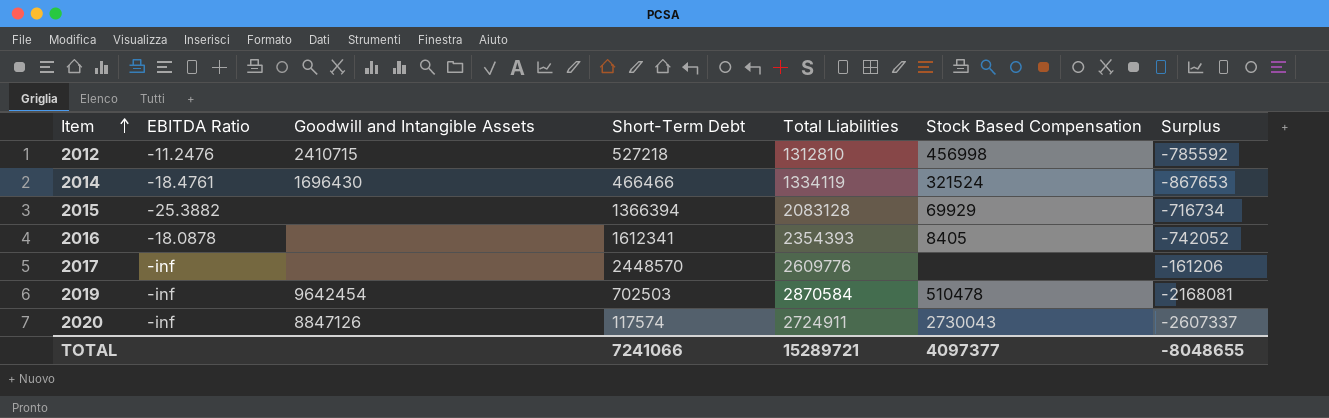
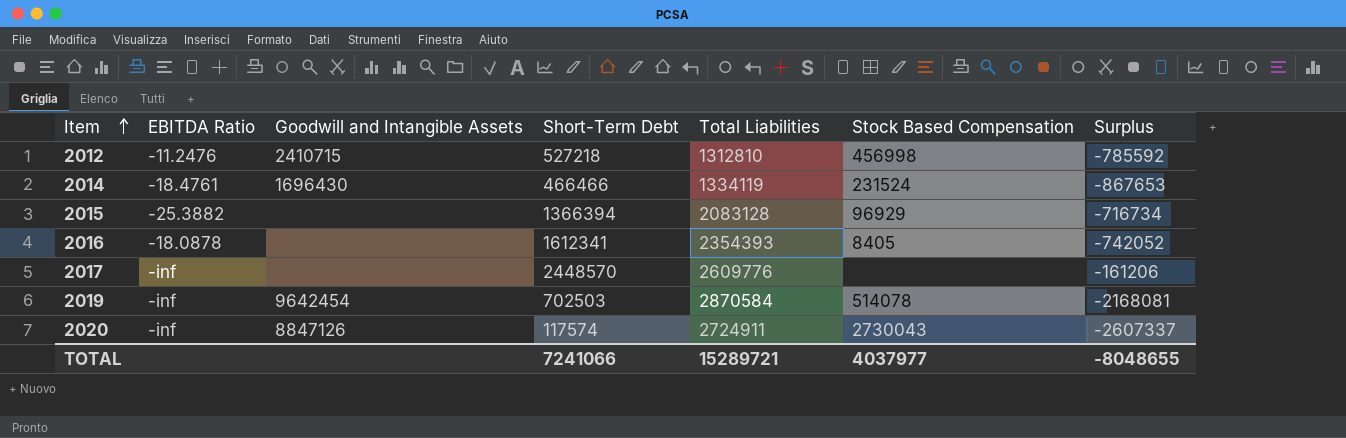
2014 | Stock Based Compensation: 321524 -> 231524
2015 | Stock Based Compensation: 69929 -> 96929
2019 | Stock Based Compensation: 510478 -> 514078
TOTAL | Stock Based Compensation: 4097377 -> 4037977

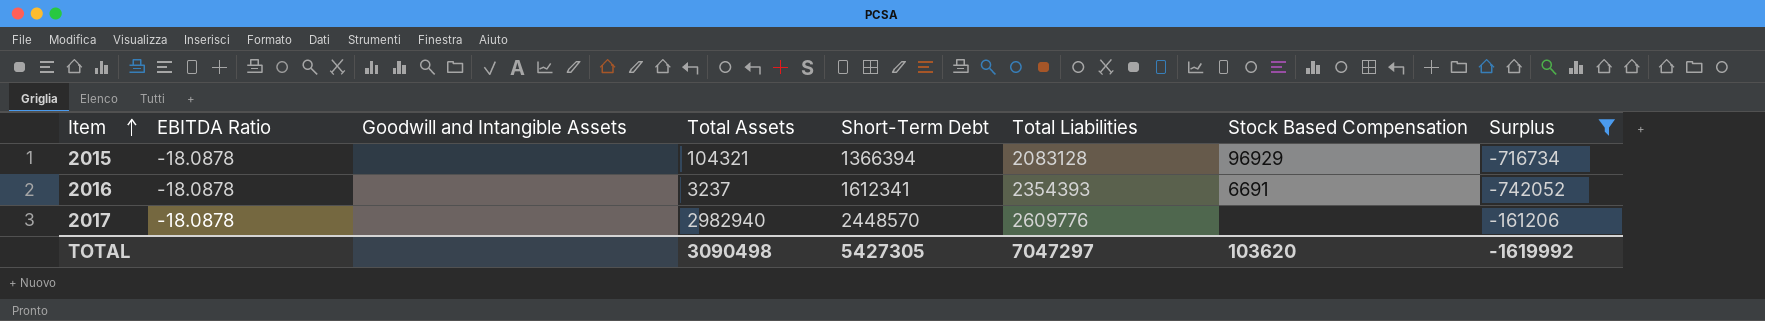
filter: none -> Surplus >= -742052
column Total Assets | position: none -> 4
2015 | EBITDA Ratio: -25.3882 -> -18.0878
2016 | Stock Based Compensation: 8405 -> 6691
2017 | EBITDA Ratio: -inf -> -18.0878
TOTAL | Short-Term Debt: 7241066 -> 5427305
TOTAL | Total Liabilities: 15289721 -> 7047297
TOTAL | Stock Based Compensation: 4037977 -> 103620
TOTAL | Surplus: -8048655 -> -1619992

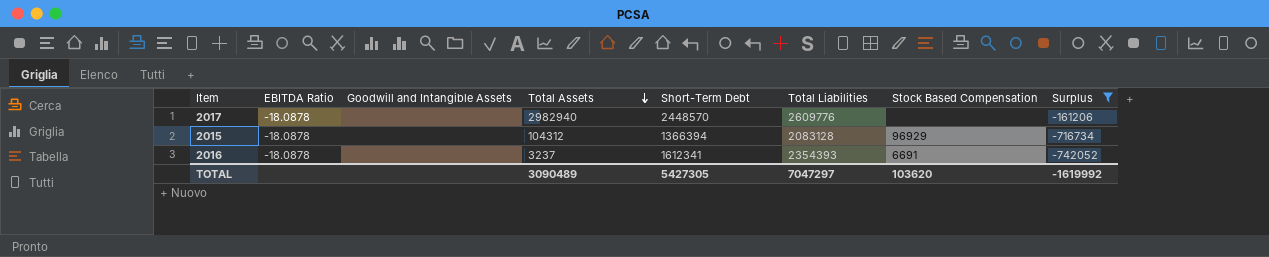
row order: Item ascending -> Total Assets descending
2015 | Total Assets: 104321 -> 104312
TOTAL | Total Assets: 3090498 -> 3090489

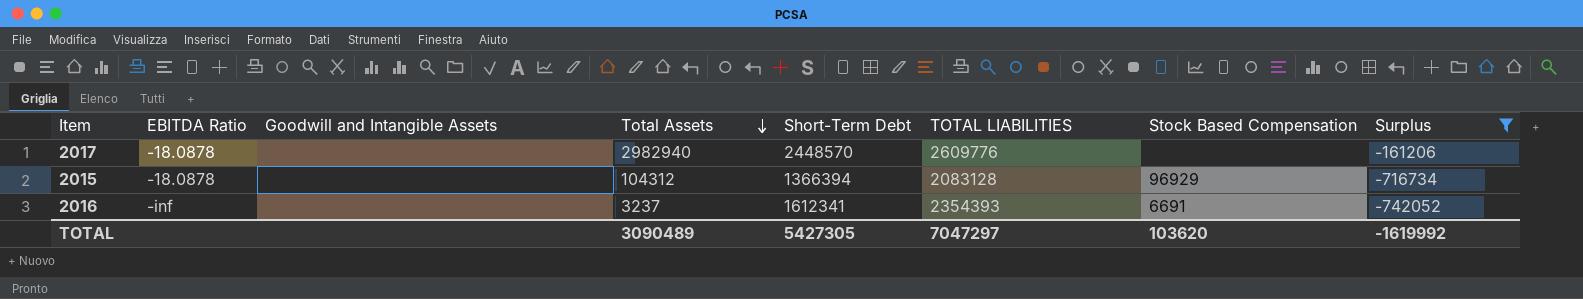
column name: Total Liabilities -> TOTAL LIABILITIES
2016 | EBITDA Ratio: -18.0878 -> -inf

